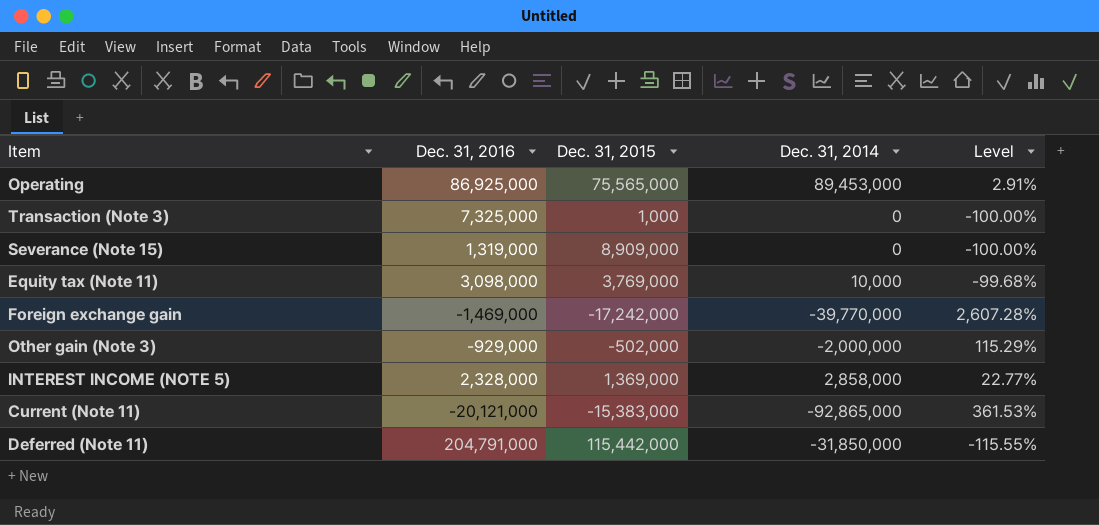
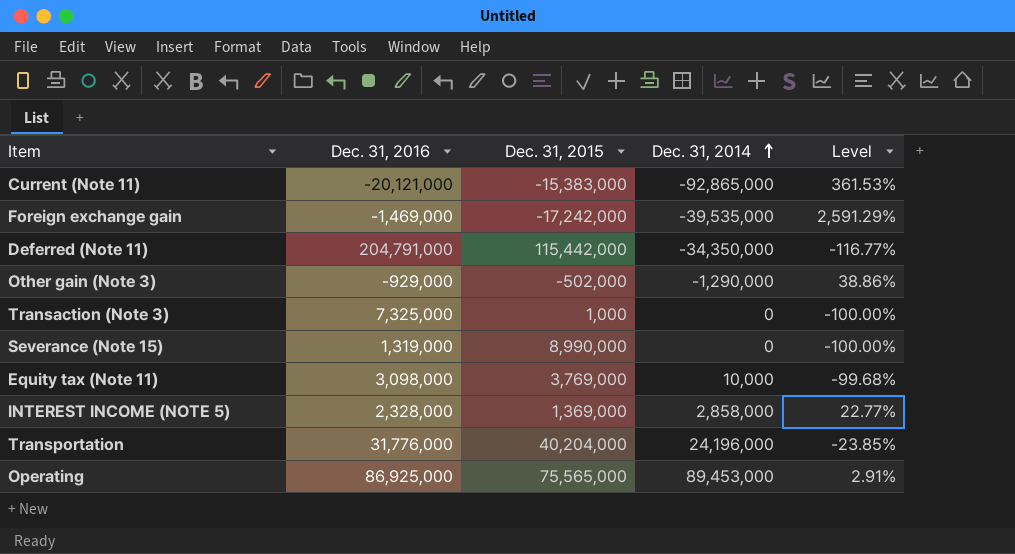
row order: none -> Dec. 31, 2014 ascending
Foreign exchange gain | Dec. 31, 2014: -39,770,000 -> -39,535,000
Foreign exchange gain | Level: 2,607.28% -> 2,591.29%
Deferred (Note 11) | Dec. 31, 2014: -31,850,000 -> -34,350,000
Deferred (Note 11) | Level: -115.55% -> -116.77%
Other gain (Note 3) | Dec. 31, 2014: -2,000,000 -> -1,290,000
Other gain (Note 3) | Level: 115.29% -> 38.86%
Severance (Note 15) | Dec. 31, 2015: 8,909,000 -> 8,990,000
row Transportation: none -> 31,776,000 | 40,204,000 | 24,196,000 | -23.85%

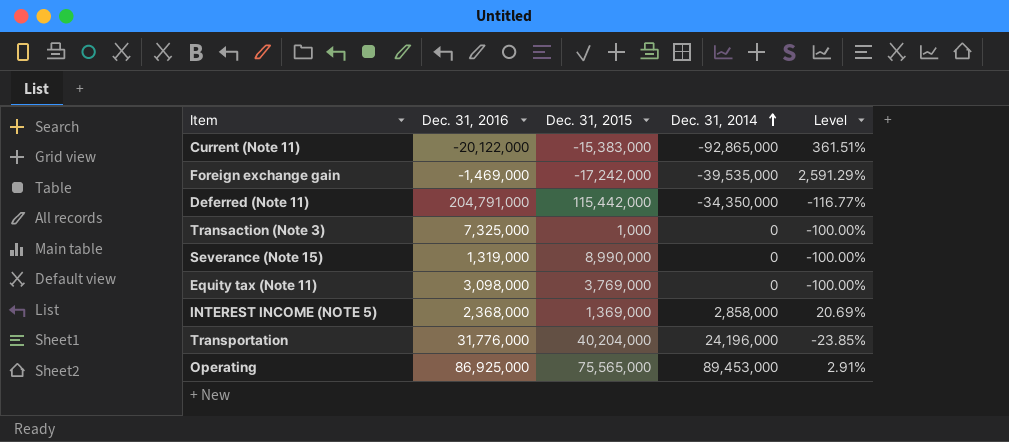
row Other gain (Note 3): -929,000 | -502,000 | -1,290,000 | 38.86% -> none
Current (Note 11) | Dec. 31, 2016: -20,121,000 -> -20,122,000
Current (Note 11) | Level: 361.53% -> 361.51%
Equity tax (Note 11) | Dec. 31, 2014: 10,000 -> 0
Equity tax (Note 11) | Level: -99.68% -> -100.00%
INTEREST INCOME (NOTE 5) | Dec. 31, 2016: 2,328,000 -> 2,368,000
INTEREST INCOME (NOTE 5) | Level: 22.77% -> 20.69%

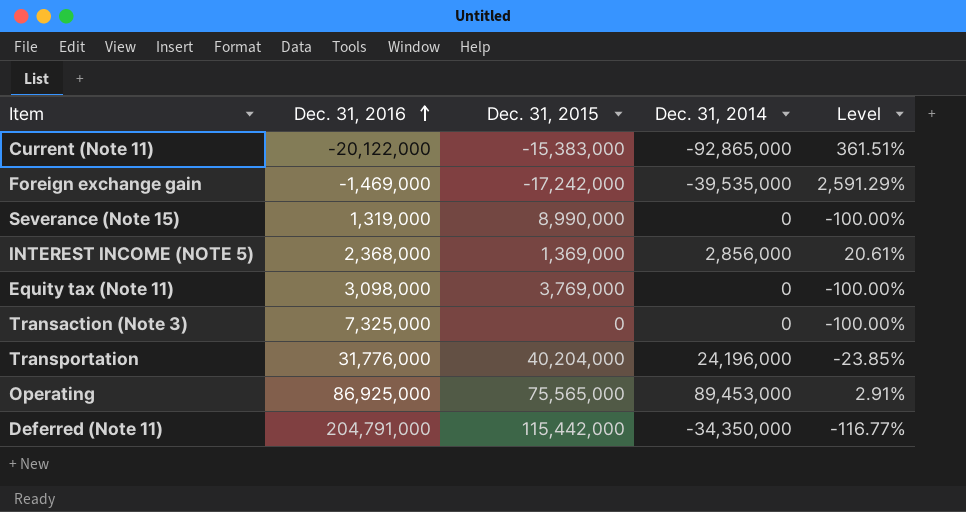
row order: Dec. 31, 2014 ascending -> Dec. 31, 2016 ascending
INTEREST INCOME (NOTE 5) | Dec. 31, 2014: 2,858,000 -> 2,856,000
INTEREST INCOME (NOTE 5) | Level: 20.69% -> 20.61%
Transaction (Note 3) | Dec. 31, 2015: 1,000 -> 0

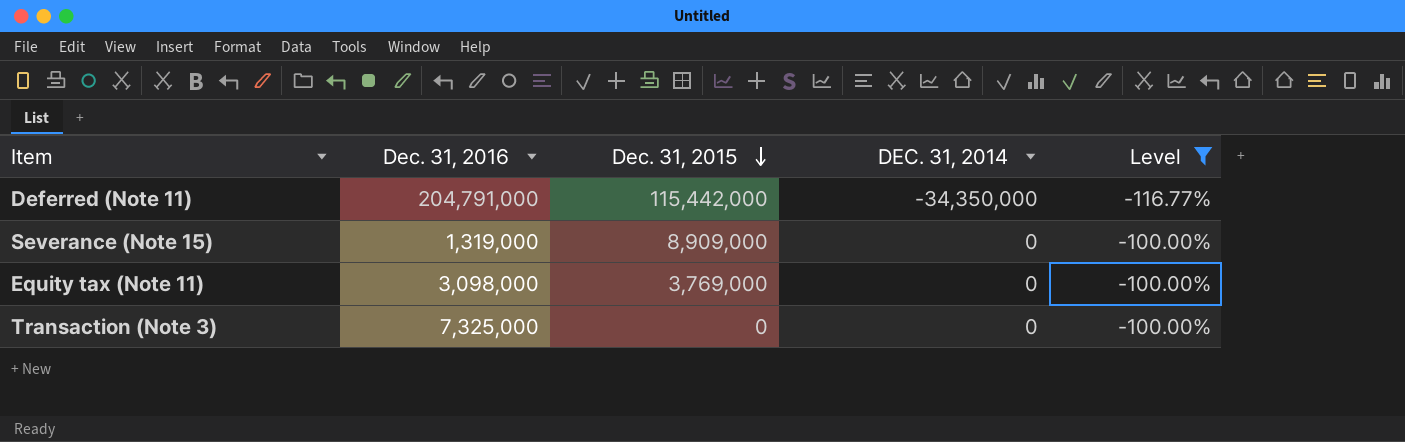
filter: none -> Level <= -100.00%
row order: Dec. 31, 2016 ascending -> Dec. 31, 2015 descending
column name: Dec. 31, 2014 -> DEC. 31, 2014
Severance (Note 15) | Dec. 31, 2015: 8,990,000 -> 8,909,000

